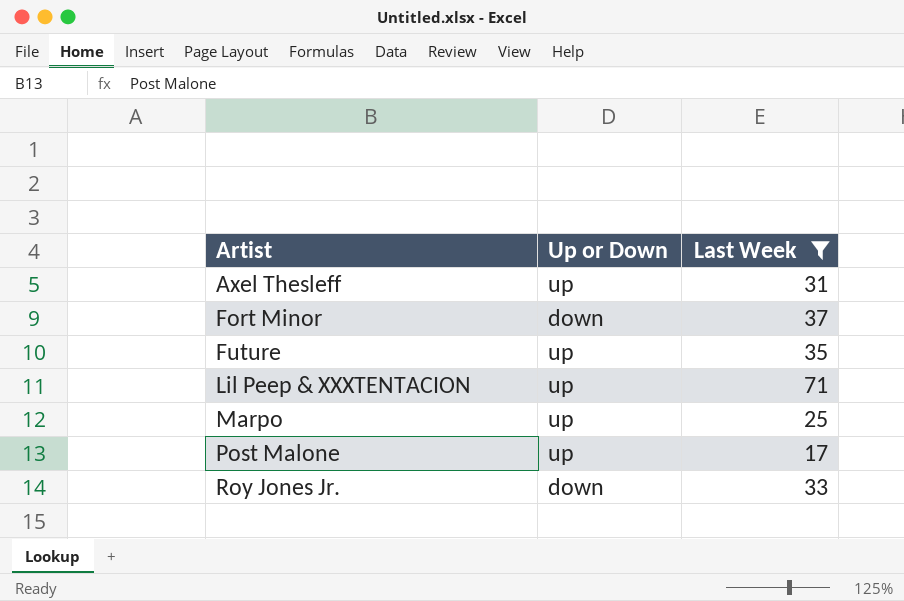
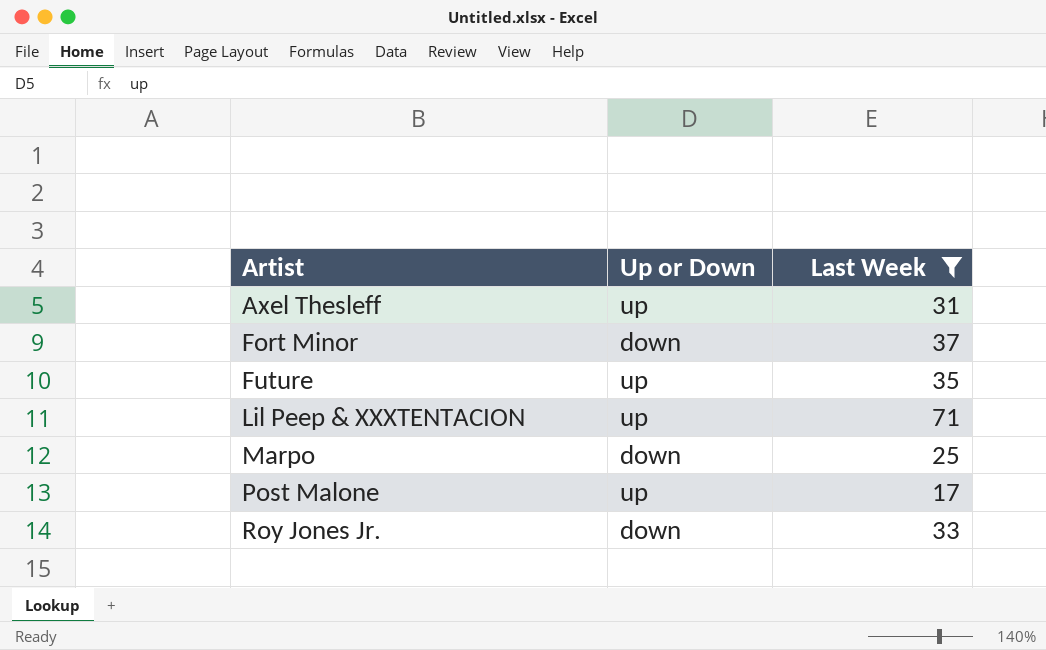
Marpo | Up or Down: up -> down

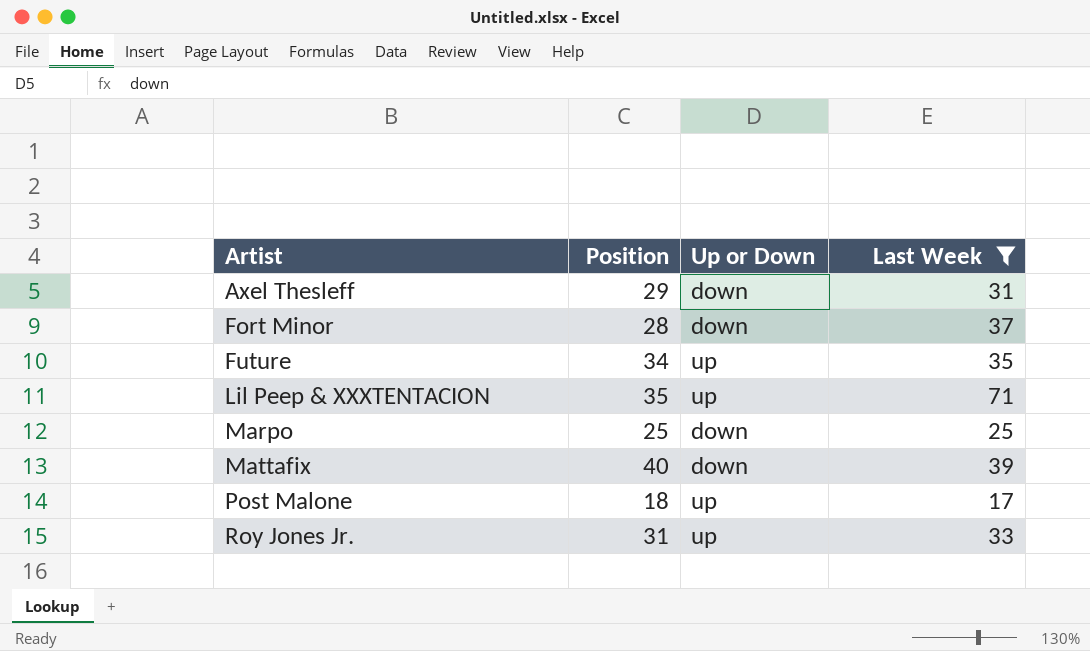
column Position | position: none -> 2
Axel Thesleff | Up or Down: up -> down
row Mattafix: none -> 40 | down | 39
Roy Jones Jr. | Up or Down: down -> up

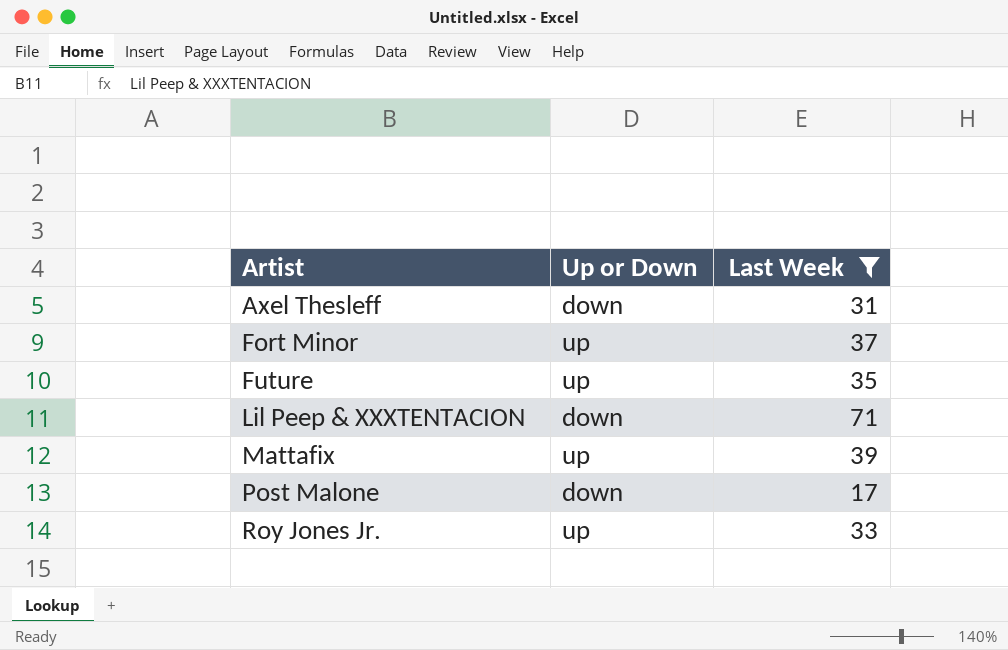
column Position | position: 2 -> none
row Marpo: 25 | down | 25 -> none
Fort Minor | Up or Down: down -> up
Lil Peep & XXXTENTACION | Up or Down: up -> down
Mattafix | Up or Down: down -> up
Post Malone | Up or Down: up -> down

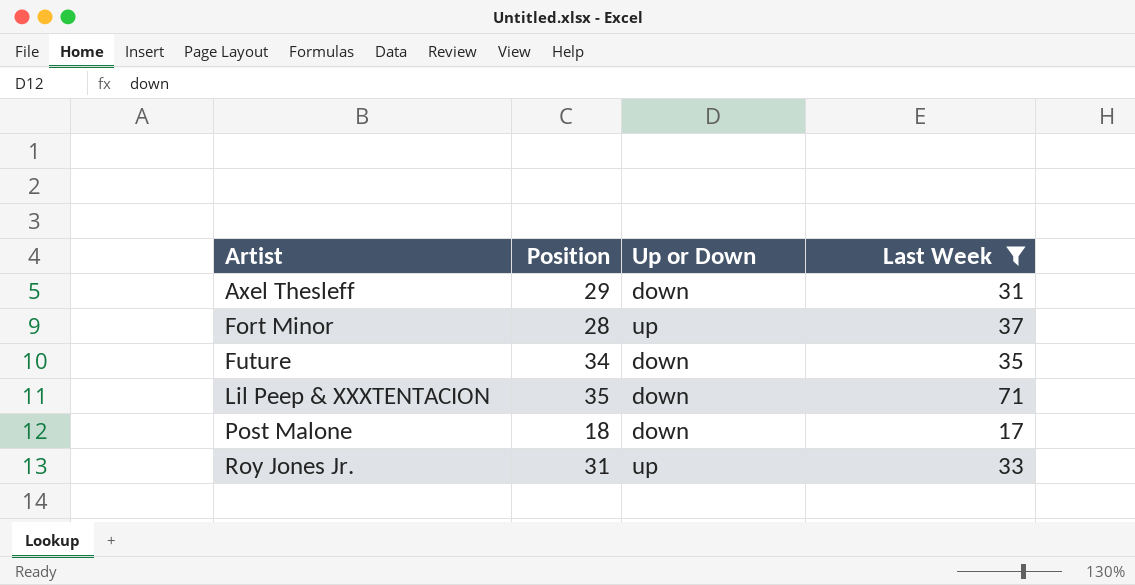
column Position | position: none -> 2
row Mattafix: up | 39 -> none
Future | Up or Down: up -> down

